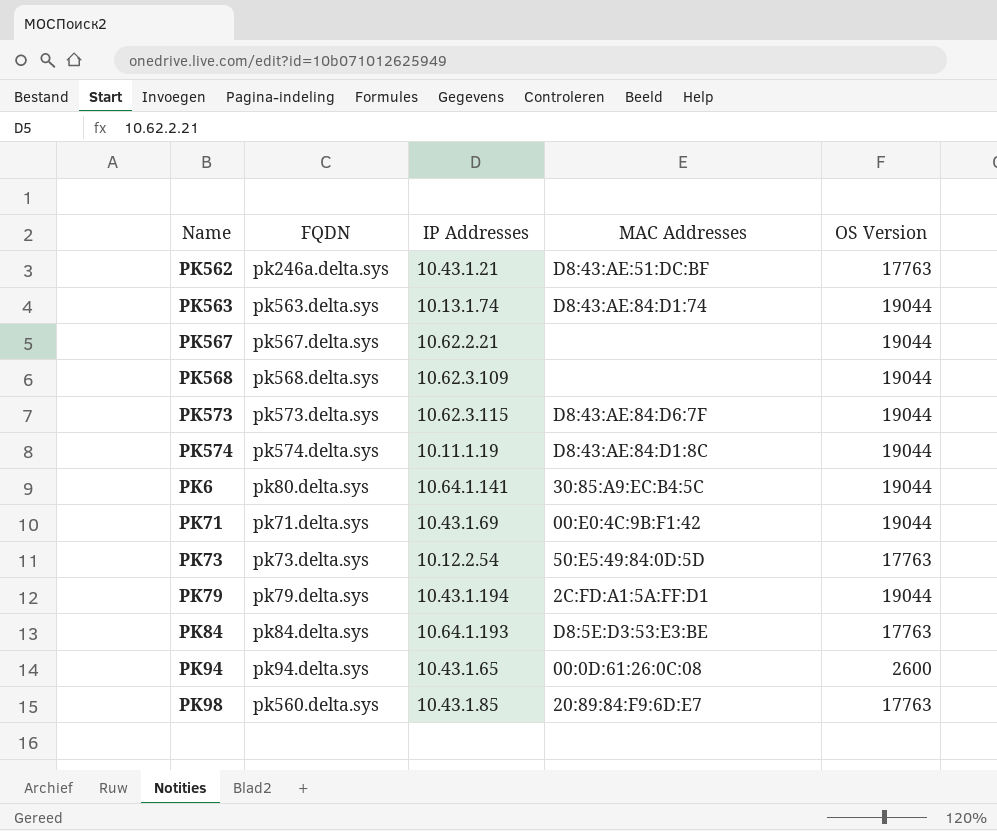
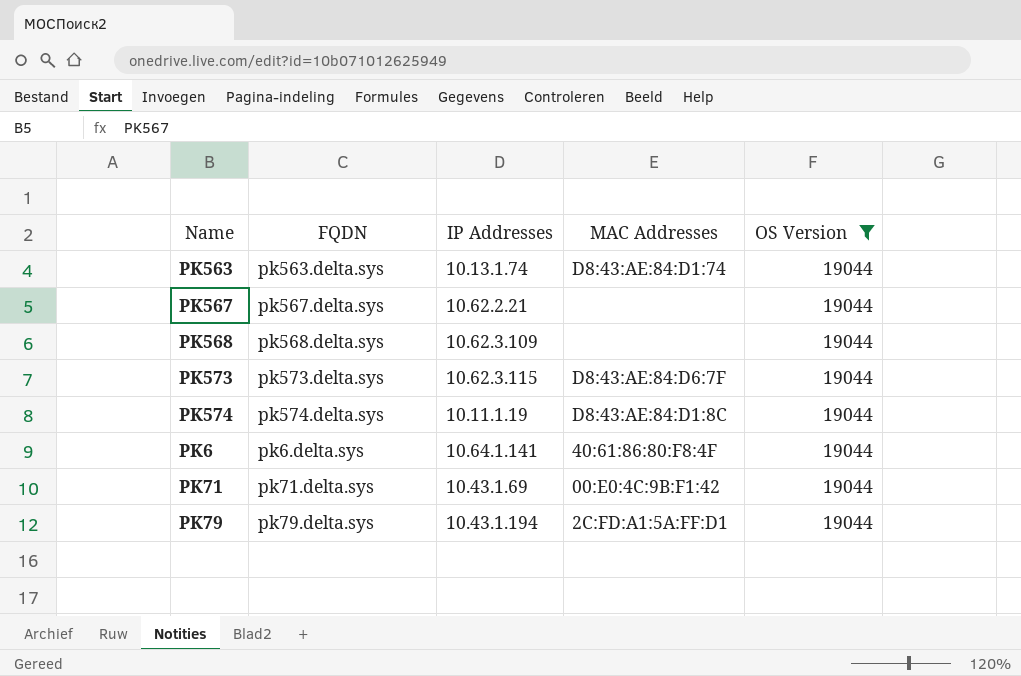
filter: none -> OS Version = 19044
PK6 | FQDN: pk80.delta.sys -> pk6.delta.sys
PK6 | MAC Addresses: 30:85:A9:EC:B4:5C -> 40:61:86:80:F8:4F

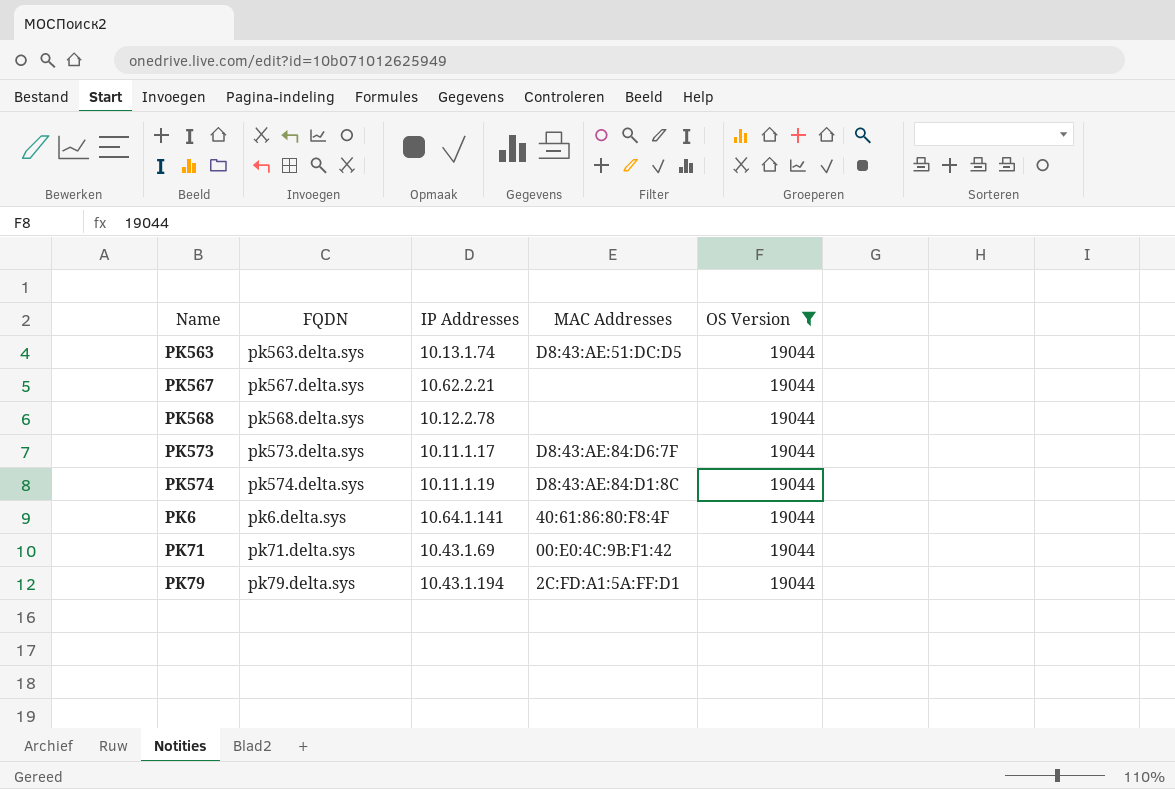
PK563 | MAC Addresses: D8:43:AE:84:D1:74 -> D8:43:AE:51:DC:D5
PK568 | IP Addresses: 10.62.3.109 -> 10.12.2.78
PK573 | IP Addresses: 10.62.3.115 -> 10.11.1.17

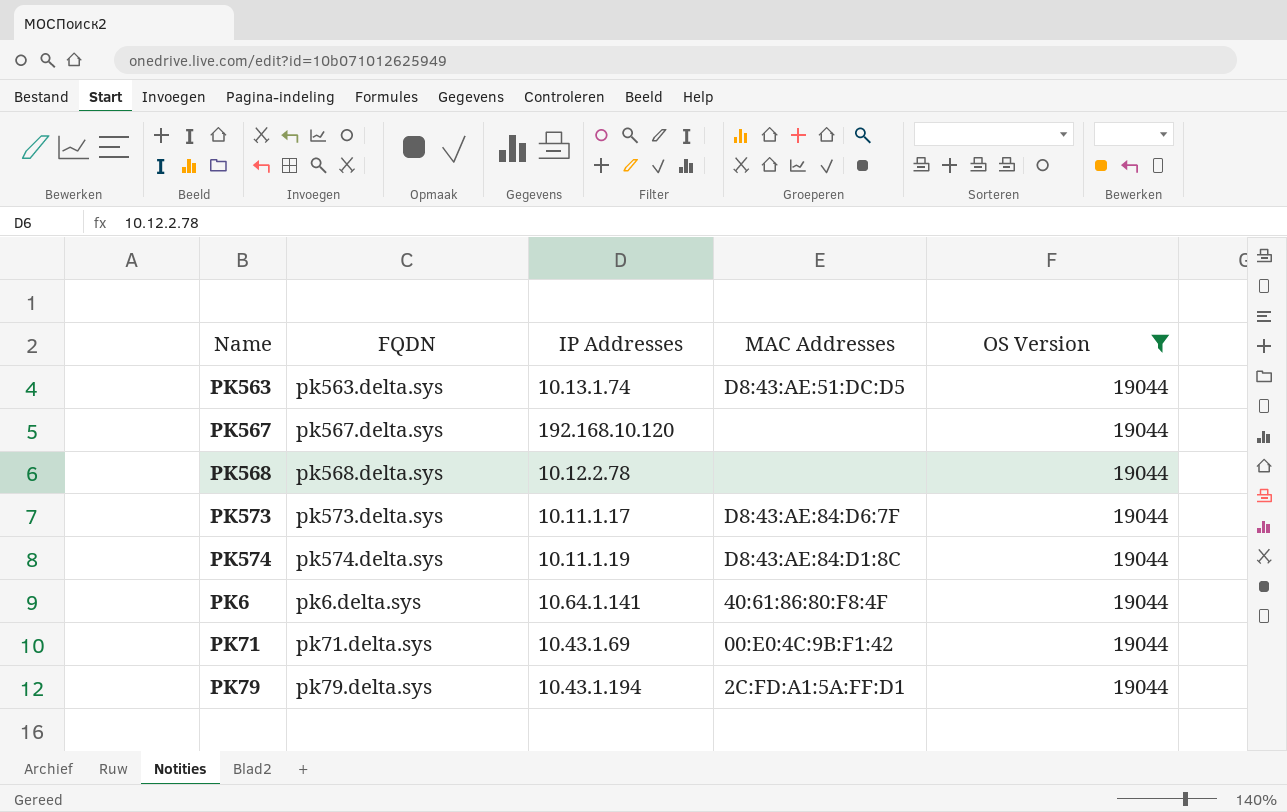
PK567 | IP Addresses: 10.62.2.21 -> 192.168.10.120

